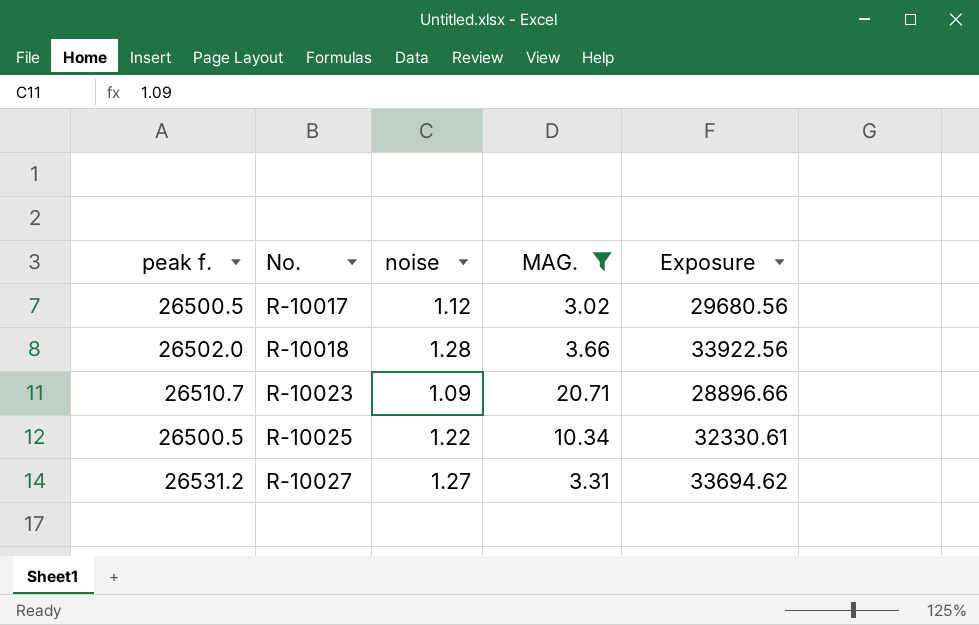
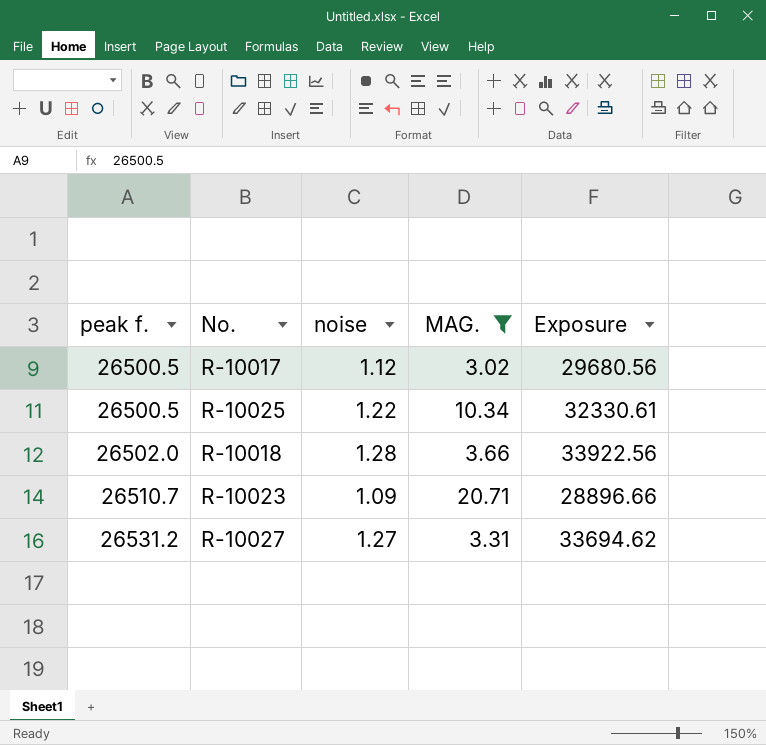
row order: No. ascending -> peak f. ascending

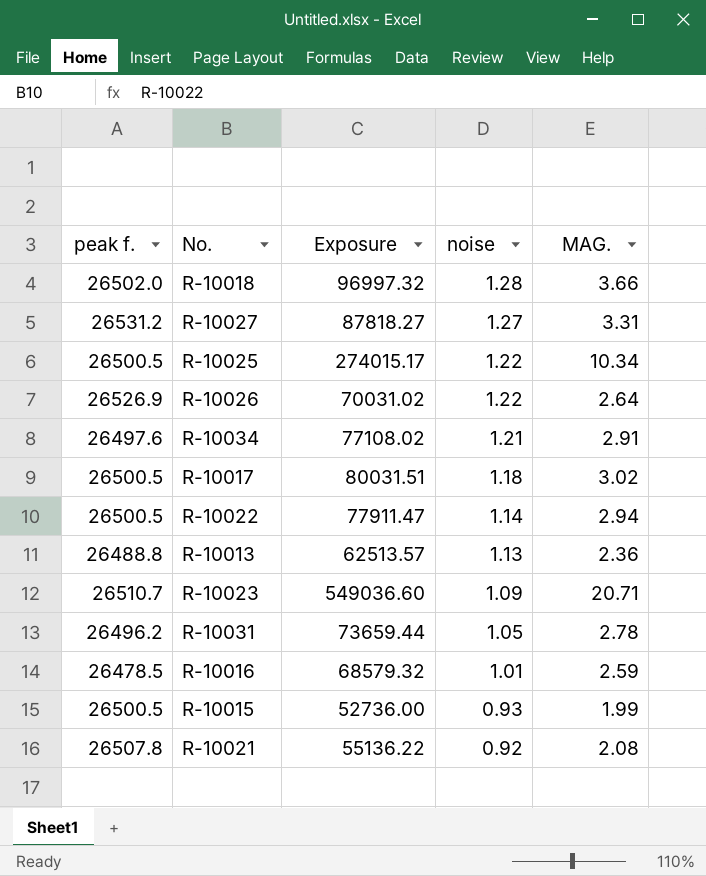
filter: MAG. >= 3.02 -> none
row order: peak f. ascending -> noise descending
column Exposure | formula: [peak f.] * [noise] -> [peak f.] * [MAG.]
column Exposure | position: 5 -> 3
R-10017 | noise: 1.12 -> 1.18

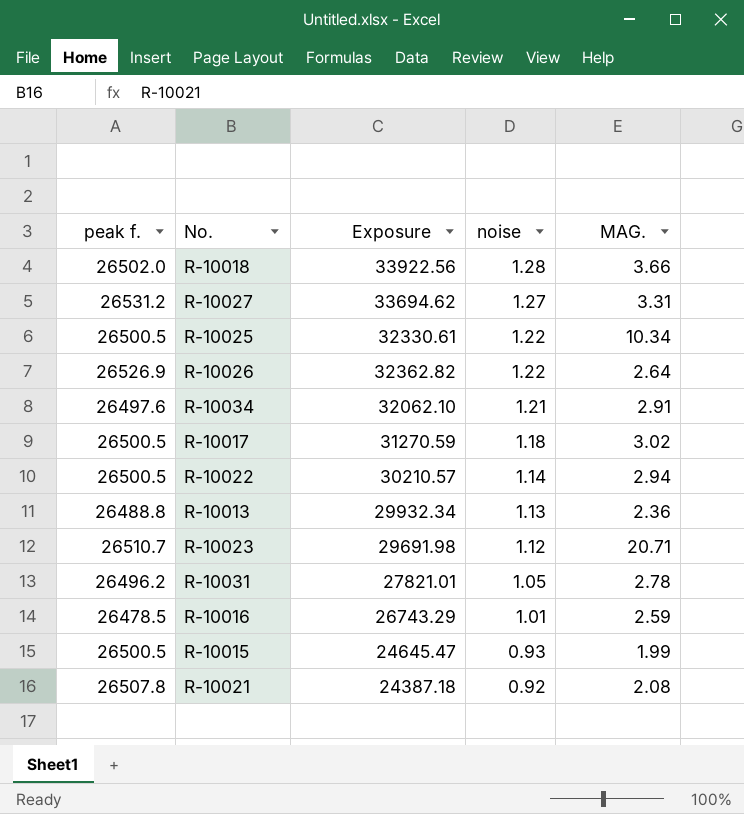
column Exposure | formula: [peak f.] * [MAG.] -> [peak f.] * [noise]
R-10023 | noise: 1.09 -> 1.12

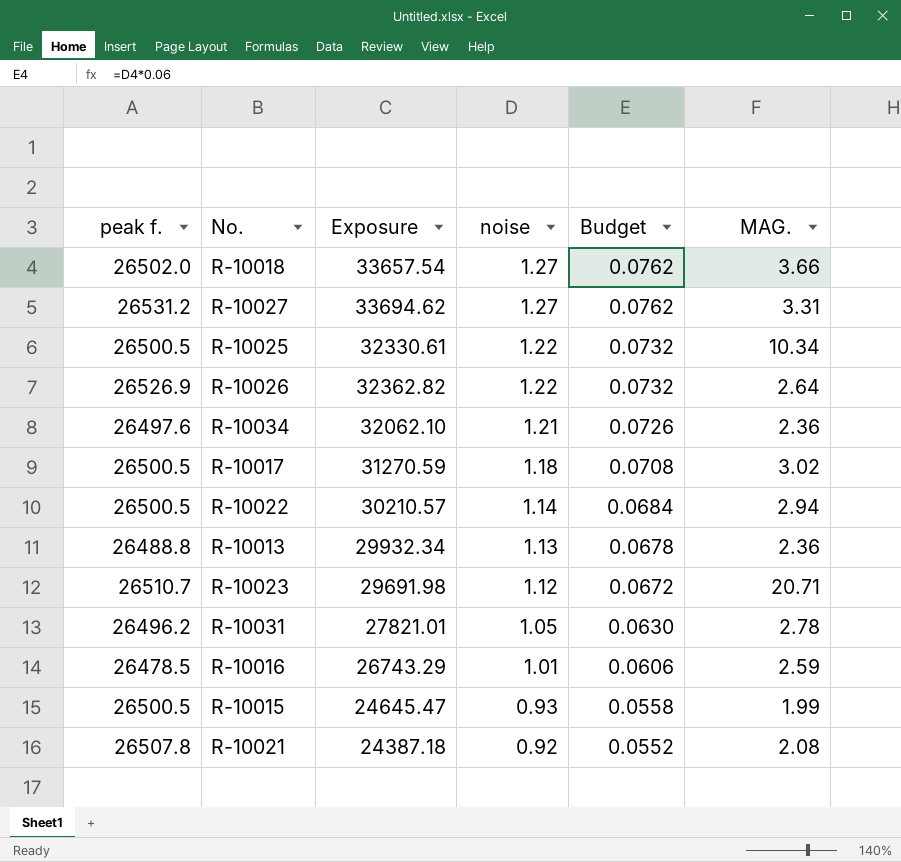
column Budget | formula: none -> [noise] * 0.06
R-10018 | Exposure: 33922.56 -> 33657.54
R-10018 | noise: 1.28 -> 1.27
R-10034 | MAG.: 2.91 -> 2.36

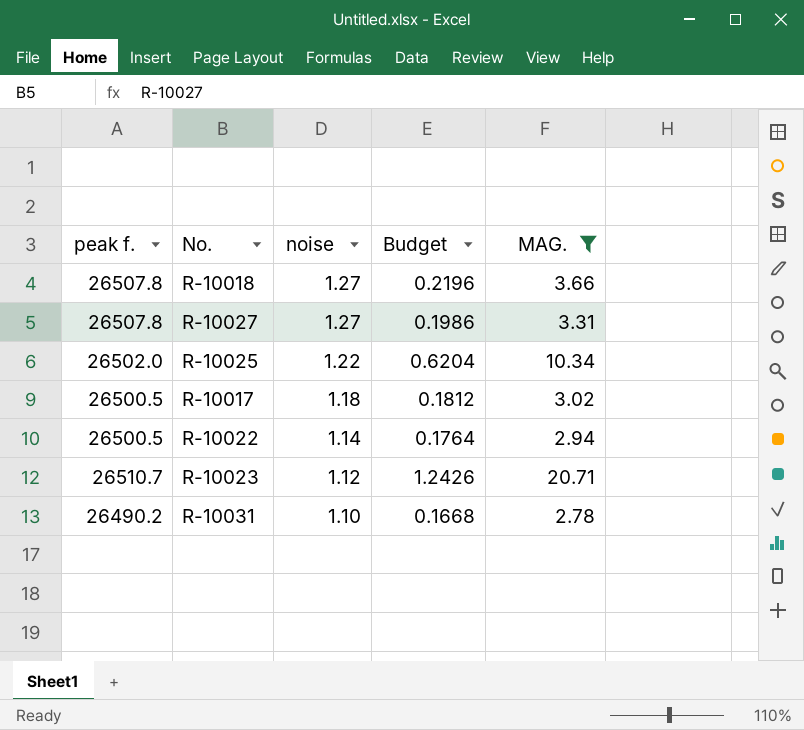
filter: none -> MAG. >= 2.78
column Exposure | formula: [peak f.] * [noise] -> none
column Budget | formula: [noise] * 0.06 -> [MAG.] * 0.06
R-10018 | peak f.: 26502.0 -> 26507.8
R-10027 | peak f.: 26531.2 -> 26507.8
R-10025 | peak f.: 26500.5 -> 26502.0
R-10031 | peak f.: 26496.2 -> 26490.2
R-10031 | noise: 1.05 -> 1.10

